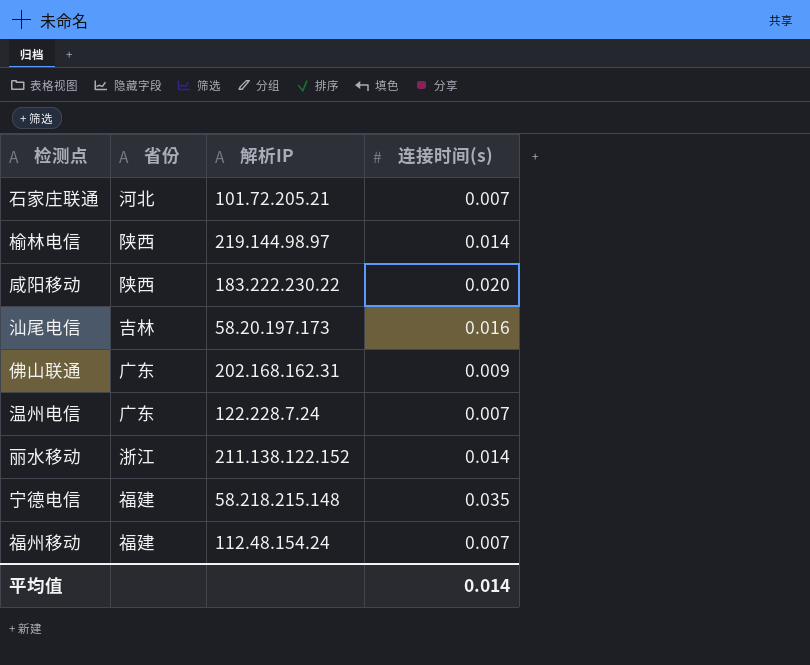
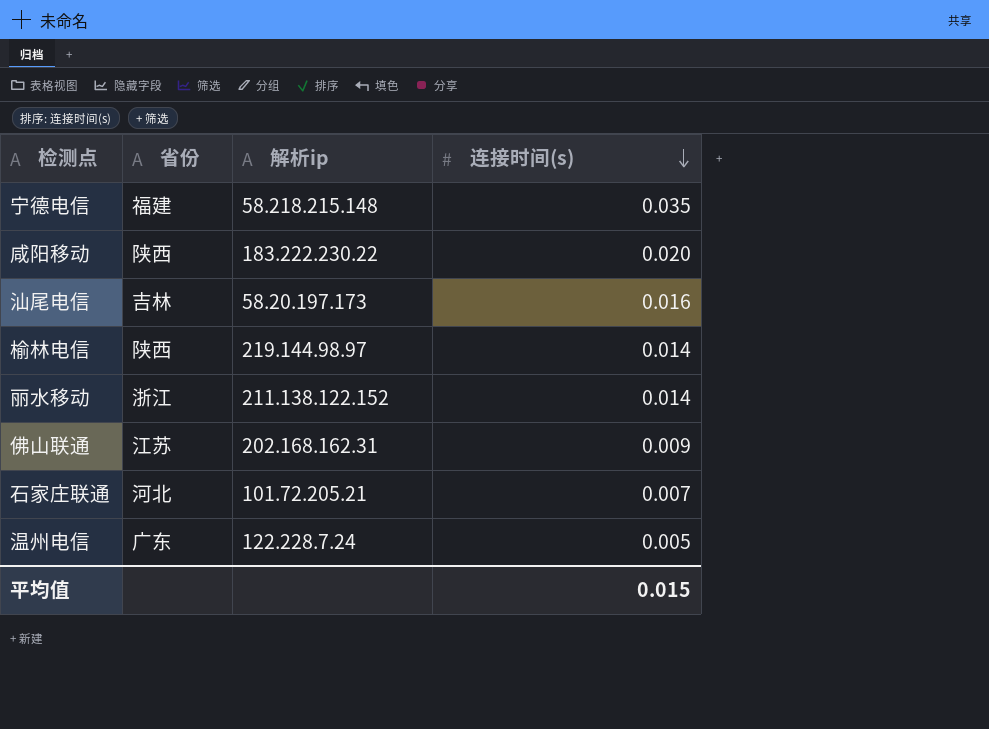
row order: none -> 连接时间(s) descending
column name: 解析IP -> 解析ip
row 福州移动: 福建 | 112.48.154.24 | 0.007 -> none
佛山联通 | 省份: 广东 -> 江苏
温州电信 | 连接时间(s): 0.007 -> 0.005
平均值 | 连接时间(s): 0.014 -> 0.015

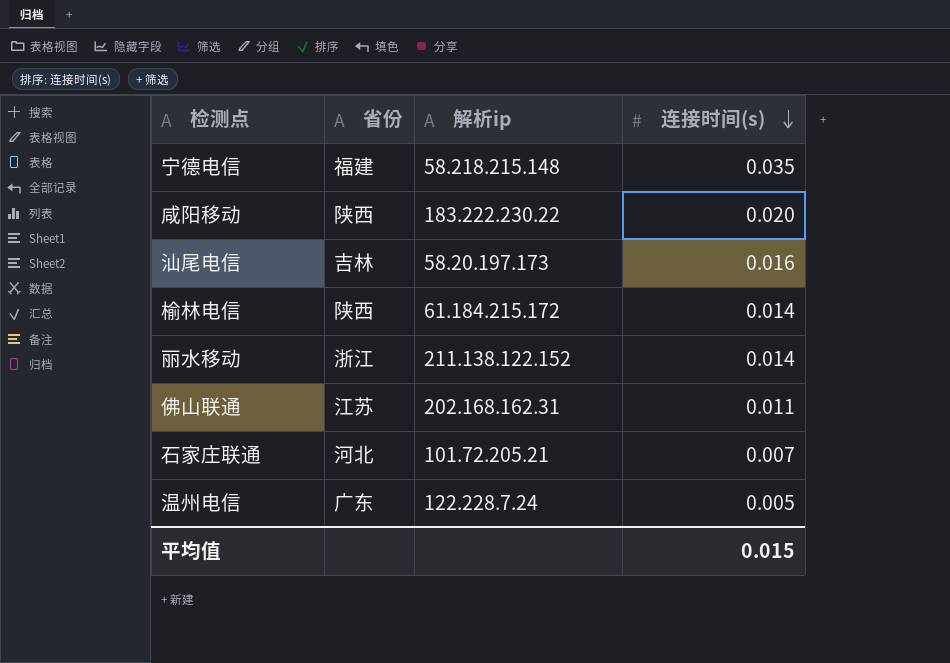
榆林电信 | 解析ip: 219.144.98.97 -> 61.184.215.172
佛山联通 | 连接时间(s): 0.009 -> 0.011

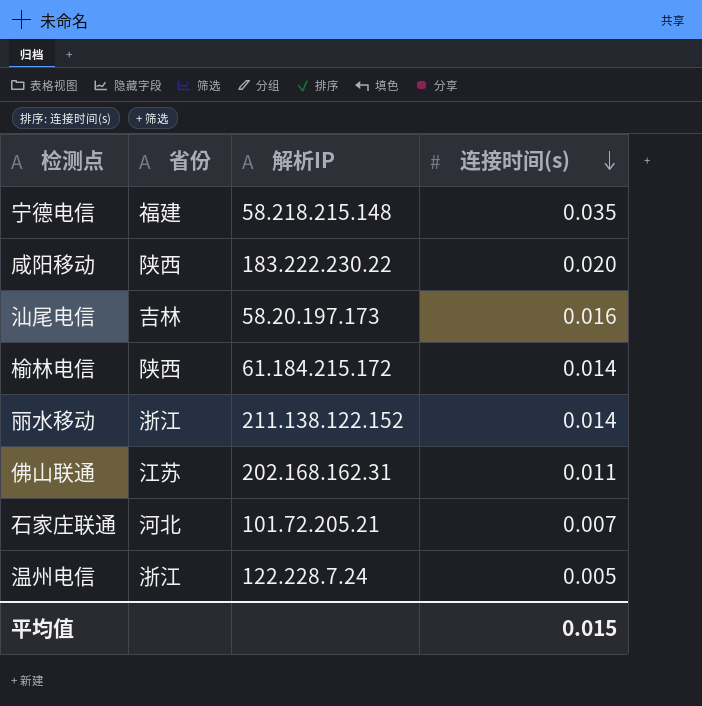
column name: 解析ip -> 解析IP
温州电信 | 省份: 广东 -> 浙江

